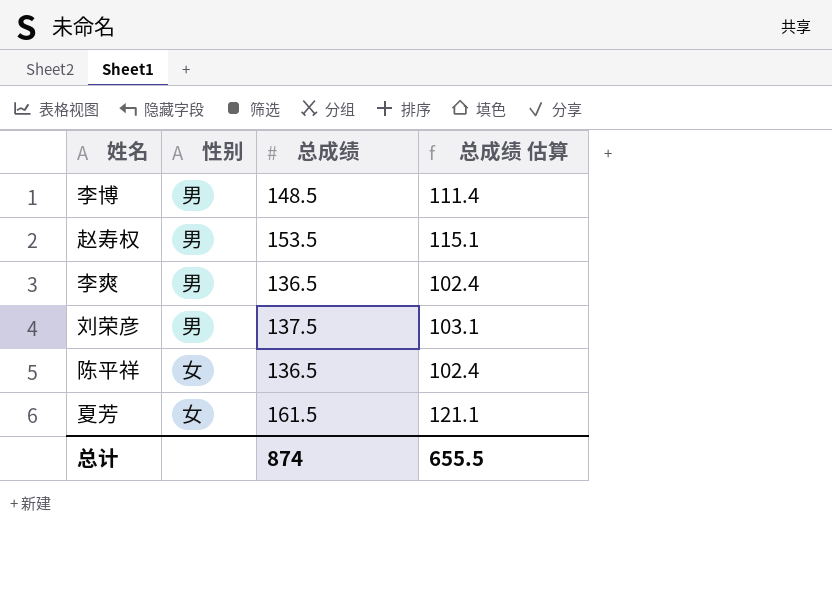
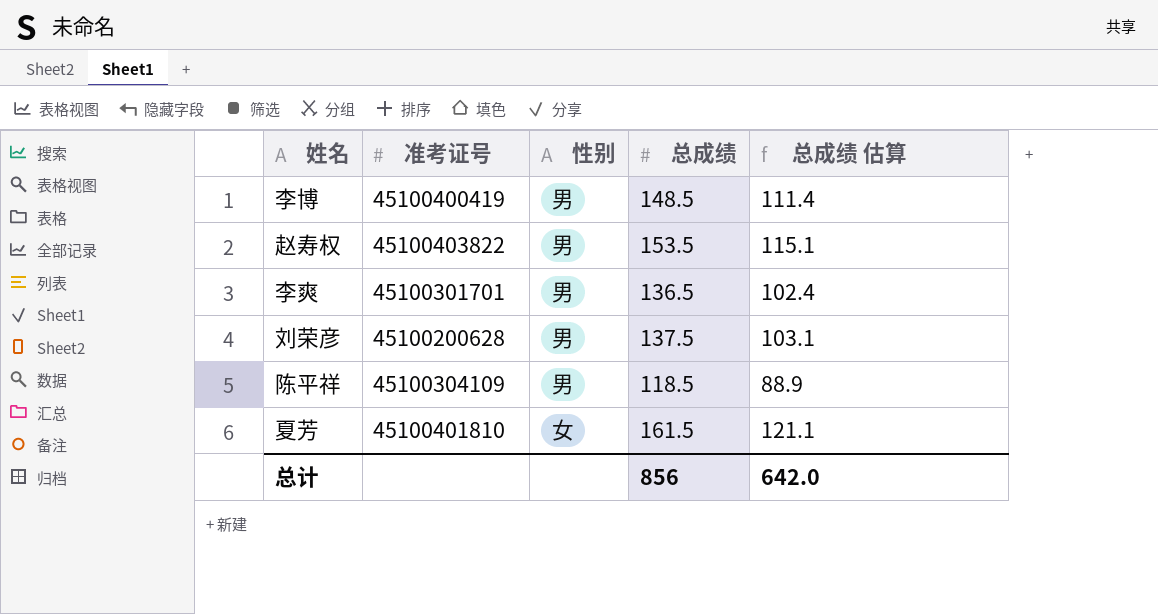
column 准考证号 | position: none -> 2
陈平祥 | 性别: 女 -> 男
陈平祥 | 总成绩: 136.5 -> 118.5
陈平祥 | 总成绩 估算: 102.4 -> 88.9
总计 | 总成绩: 874 -> 856
总计 | 总成绩 估算: 655.5 -> 642.0

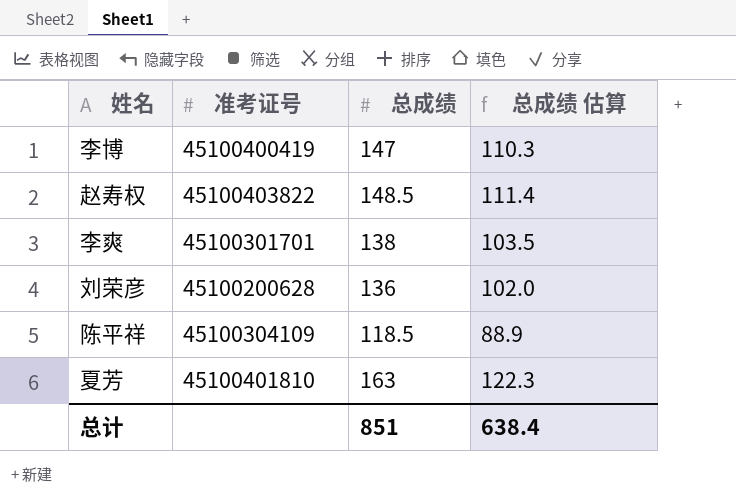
column 性别 | position: 3 -> none
李博 | 总成绩: 148.5 -> 147
李博 | 总成绩 估算: 111.4 -> 110.3
赵寿权 | 总成绩: 153.5 -> 148.5
赵寿权 | 总成绩 估算: 115.1 -> 111.4
李爽 | 总成绩: 136.5 -> 138
李爽 | 总成绩 估算: 102.4 -> 103.5
刘荣彦 | 总成绩: 137.5 -> 136
刘荣彦 | 总成绩 估算: 103.1 -> 102.0
夏芳 | 总成绩: 161.5 -> 163
夏芳 | 总成绩 估算: 121.1 -> 122.3
总计 | 总成绩: 856 -> 851
总计 | 总成绩 估算: 642.0 -> 638.4

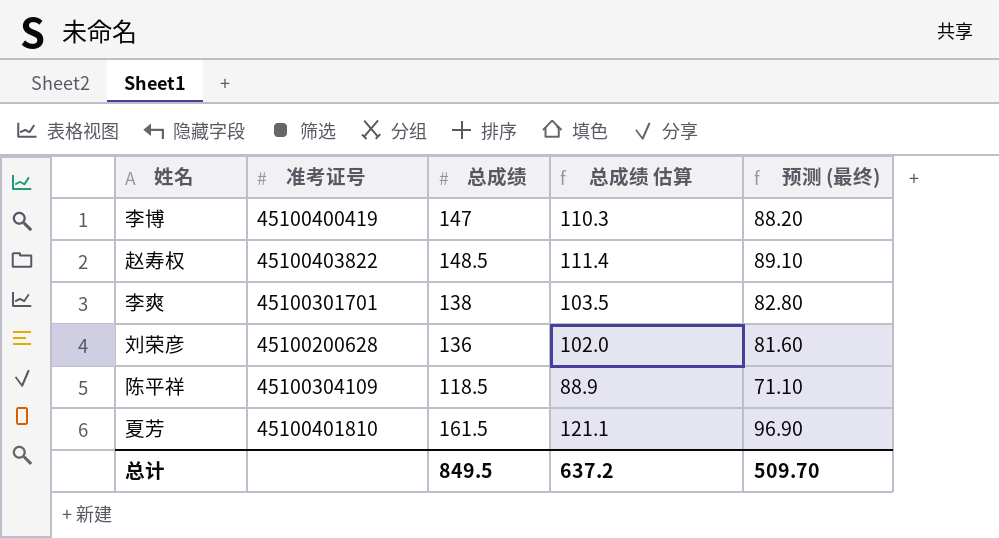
column 预测 (最终) | formula: none -> [总成绩] * 0.6
夏芳 | 总成绩: 163 -> 161.5
夏芳 | 总成绩 估算: 122.3 -> 121.1
总计 | 总成绩: 851 -> 849.5
总计 | 总成绩 估算: 638.4 -> 637.2

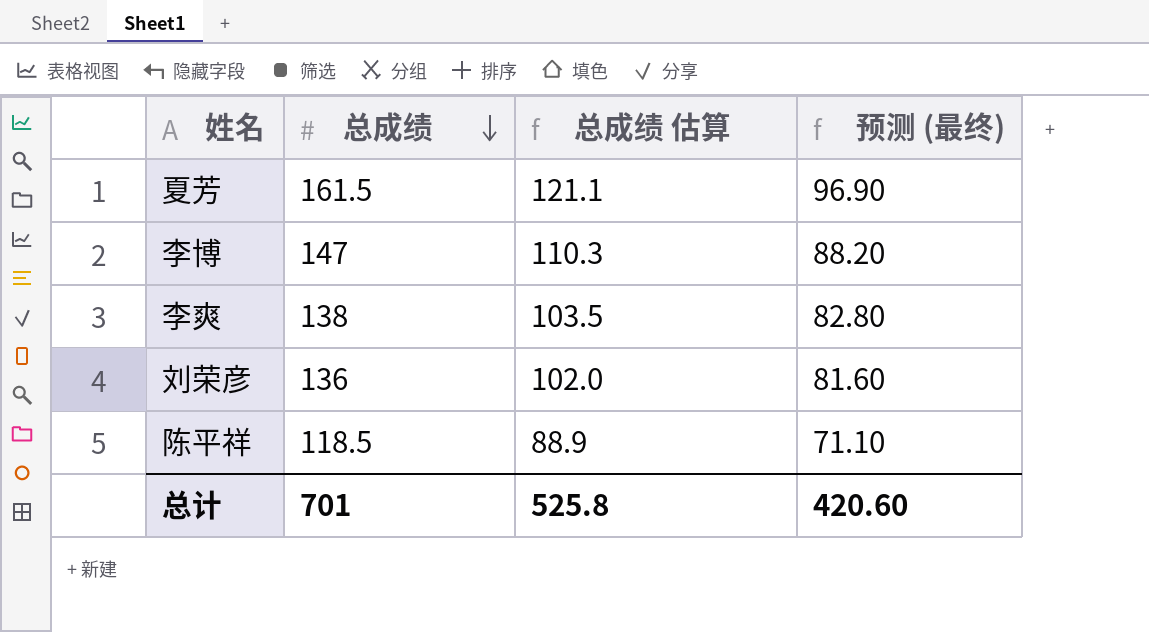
row order: none -> 总成绩 descending
column 准考证号 | position: 2 -> none
row 赵寿权: 45100403822 | 148.5 | 111.4 | 89.10 -> none
总计 | 总成绩: 849.5 -> 701
总计 | 总成绩 估算: 637.2 -> 525.8
总计 | 预测 (最终): 509.70 -> 420.60

